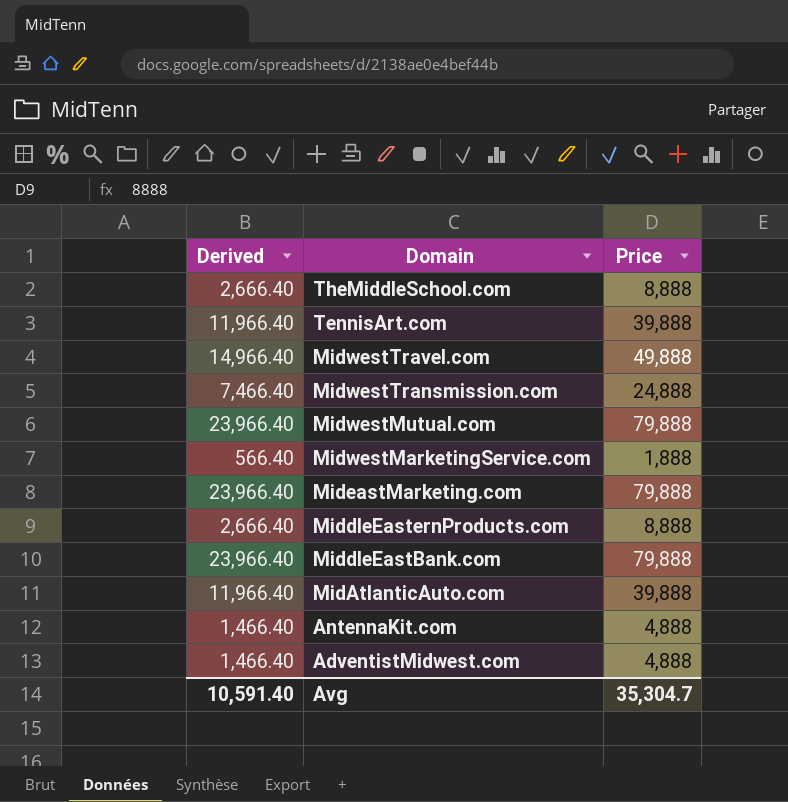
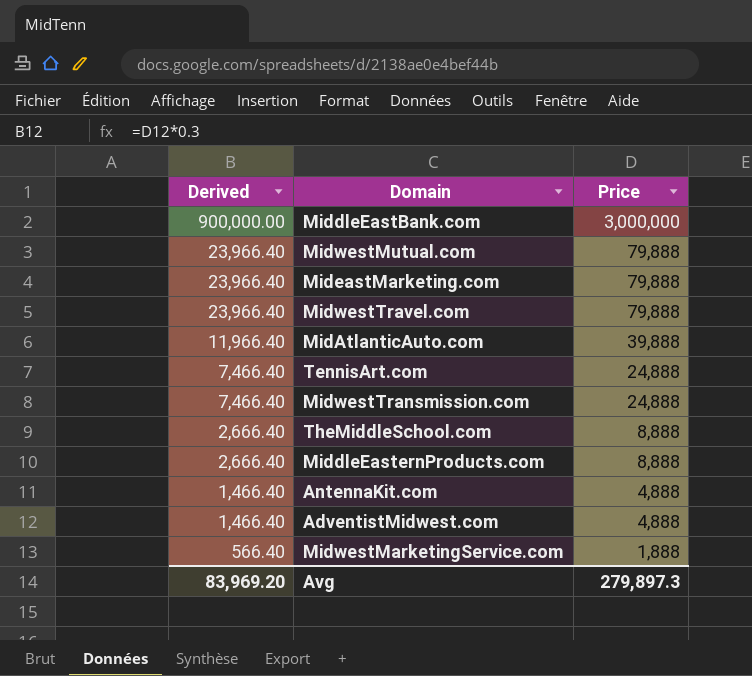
row order: Domain descending -> Derived descending
MiddleEastBank.com | Derived: 23,966.40 -> 900,000.00
MiddleEastBank.com | Price: 79,888 -> 3,000,000
MidwestTravel.com | Derived: 14,966.40 -> 23,966.40
MidwestTravel.com | Price: 49,888 -> 79,888
TennisArt.com | Derived: 11,966.40 -> 7,466.40
TennisArt.com | Price: 39,888 -> 24,888
Avg | Derived: 10,591.40 -> 83,969.20
Avg | Price: 35,304.7 -> 279,897.3

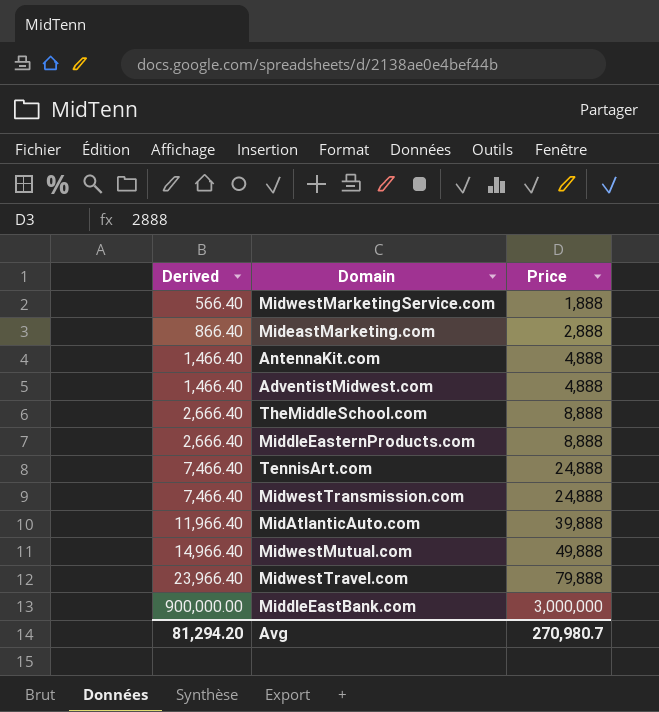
row order: Derived descending -> Derived ascending
MideastMarketing.com | Derived: 23,966.40 -> 866.40
MideastMarketing.com | Price: 79,888 -> 2,888
MidwestMutual.com | Derived: 23,966.40 -> 14,966.40
MidwestMutual.com | Price: 79,888 -> 49,888
Avg | Derived: 83,969.20 -> 81,294.20
Avg | Price: 279,897.3 -> 270,980.7

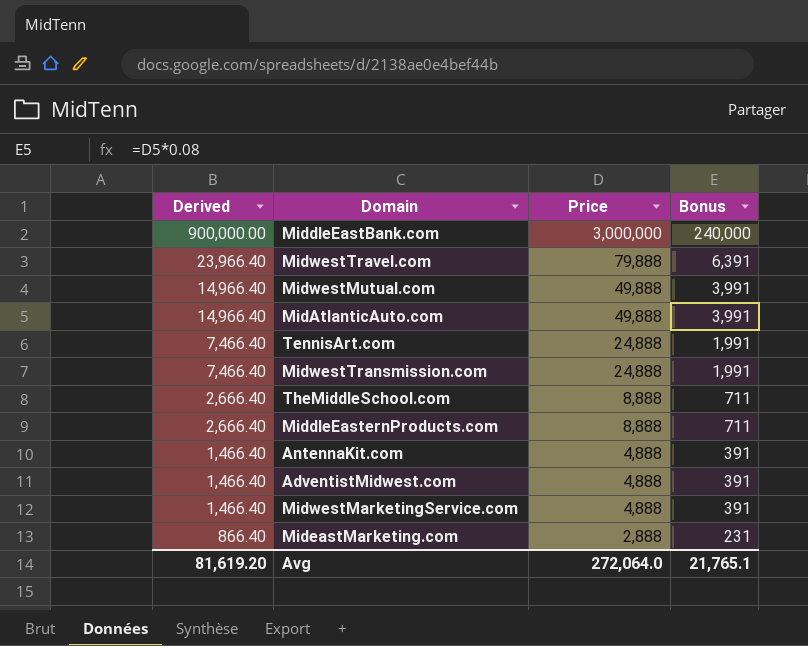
row order: Derived ascending -> Derived descending
column Bonus | formula: none -> [Price] * 0.08
MidAtlanticAuto.com | Derived: 11,966.40 -> 14,966.40
MidAtlanticAuto.com | Price: 39,888 -> 49,888
MidwestMarketingService.com | Derived: 566.40 -> 1,466.40
MidwestMarketingService.com | Price: 1,888 -> 4,888
Avg | Derived: 81,294.20 -> 81,619.20
Avg | Price: 270,980.7 -> 272,064.0

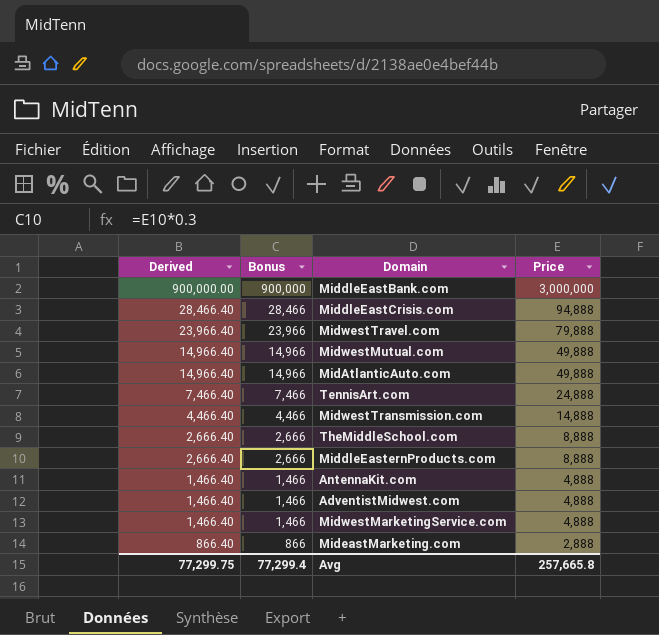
column Bonus | formula: [Price] * 0.08 -> [Price] * 0.3
column Bonus | position: 4 -> 2
row MiddleEastCrisis.com: none -> 28,466.40 | 28,466 | 94,888
MidwestTransmission.com | Derived: 7,466.40 -> 4,466.40
MidwestTransmission.com | Price: 24,888 -> 14,888
Avg | Derived: 81,619.20 -> 77,299.75
Avg | Bonus: 21,765.1 -> 77,299.4
Avg | Price: 272,064.0 -> 257,665.8

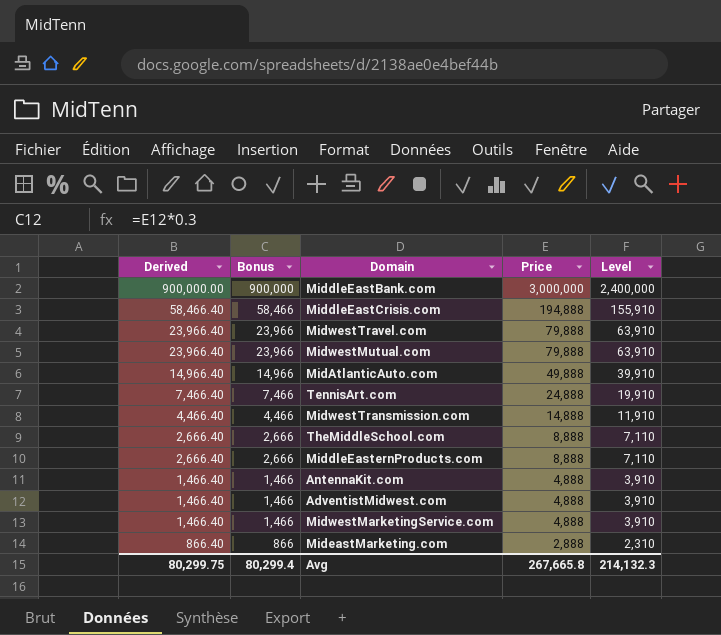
column Level | formula: none -> [Price] * 0.8
MiddleEastCrisis.com | Derived: 28,466.40 -> 58,466.40
MiddleEastCrisis.com | Bonus: 28,466 -> 58,466
MiddleEastCrisis.com | Price: 94,888 -> 194,888
MidwestMutual.com | Derived: 14,966.40 -> 23,966.40
MidwestMutual.com | Bonus: 14,966 -> 23,966
MidwestMutual.com | Price: 49,888 -> 79,888
Avg | Derived: 77,299.75 -> 80,299.75
Avg | Bonus: 77,299.4 -> 80,299.4
Avg | Price: 257,665.8 -> 267,665.8

